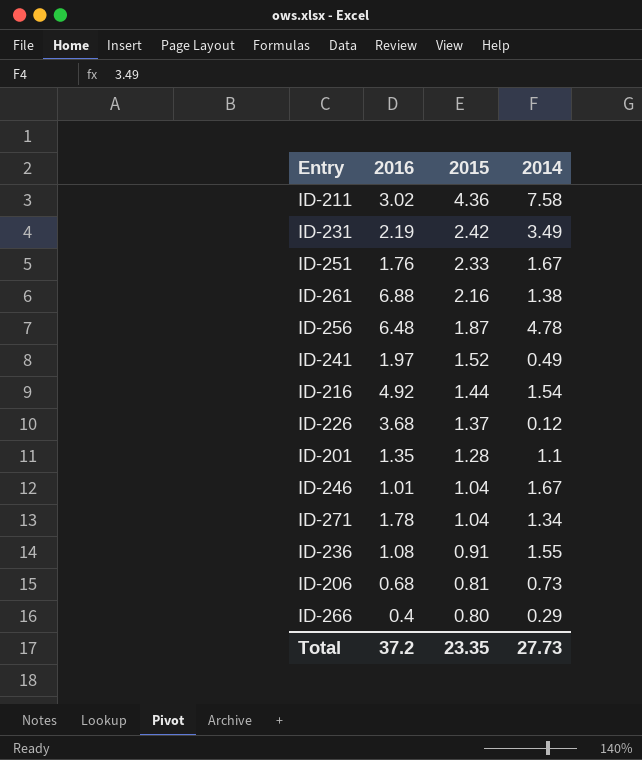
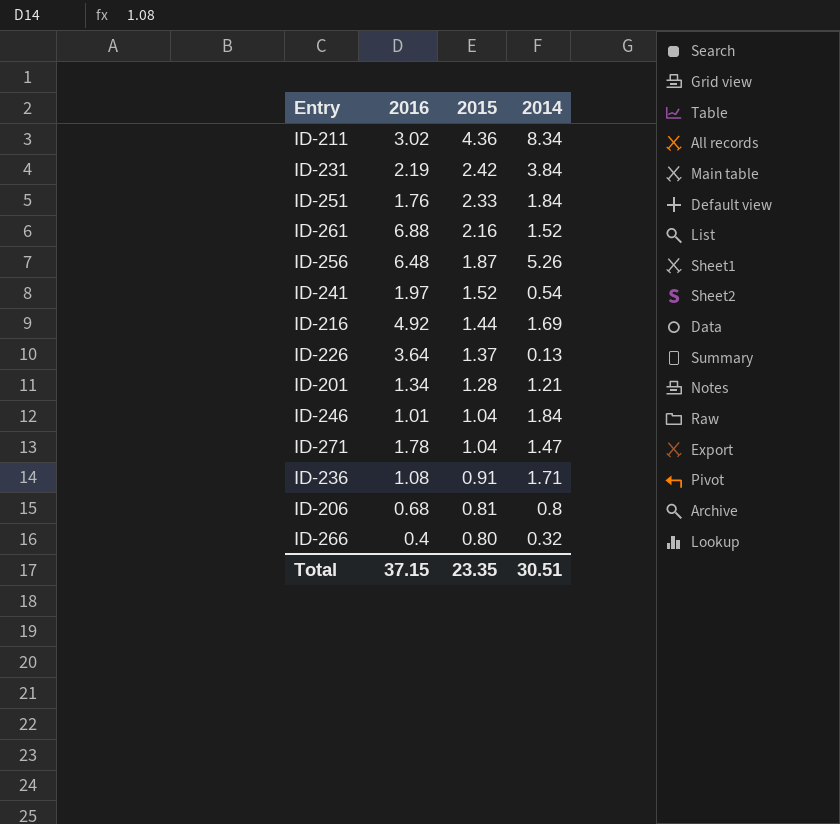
ID-211 | 2014: 7.58 -> 8.34
ID-231 | 2014: 3.49 -> 3.84
ID-251 | 2014: 1.67 -> 1.84
ID-261 | 2014: 1.38 -> 1.52
ID-256 | 2014: 4.78 -> 5.26
ID-241 | 2014: 0.49 -> 0.54
ID-216 | 2014: 1.54 -> 1.69
ID-226 | 2016: 3.68 -> 3.64
ID-226 | 2014: 0.12 -> 0.13
ID-201 | 2016: 1.35 -> 1.34
ID-201 | 2014: 1.1 -> 1.21
ID-246 | 2014: 1.67 -> 1.84
ID-271 | 2014: 1.34 -> 1.47
ID-236 | 2014: 1.55 -> 1.71
ID-206 | 2014: 0.73 -> 0.8
ID-266 | 2014: 0.29 -> 0.32
Total | 2016: 37.2 -> 37.15
Total | 2014: 27.73 -> 30.51

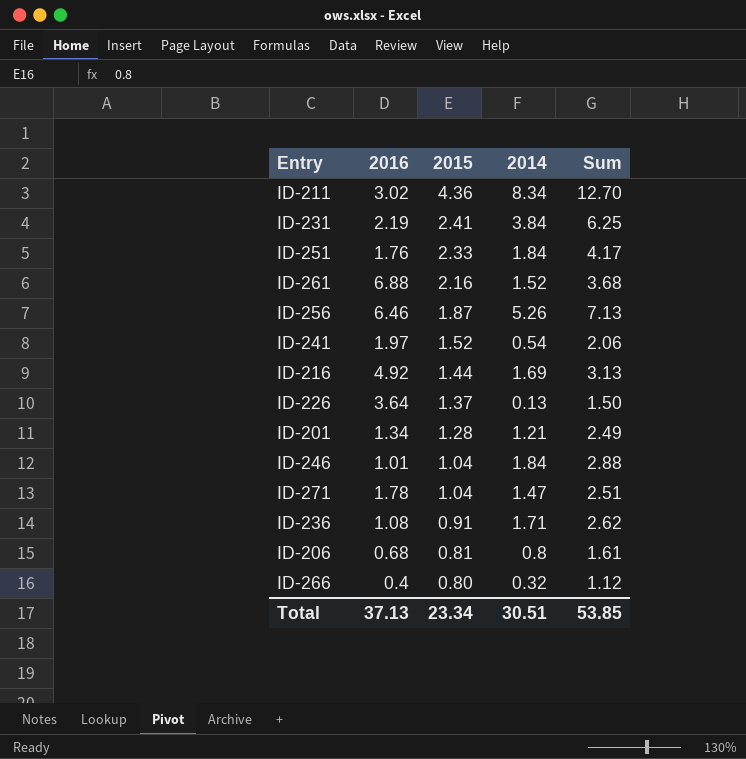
column Sum | formula: none -> [2015] + [2014]
ID-231 | 2015: 2.42 -> 2.41
ID-256 | 2016: 6.48 -> 6.46
Total | 2016: 37.15 -> 37.13
Total | 2015: 23.35 -> 23.34

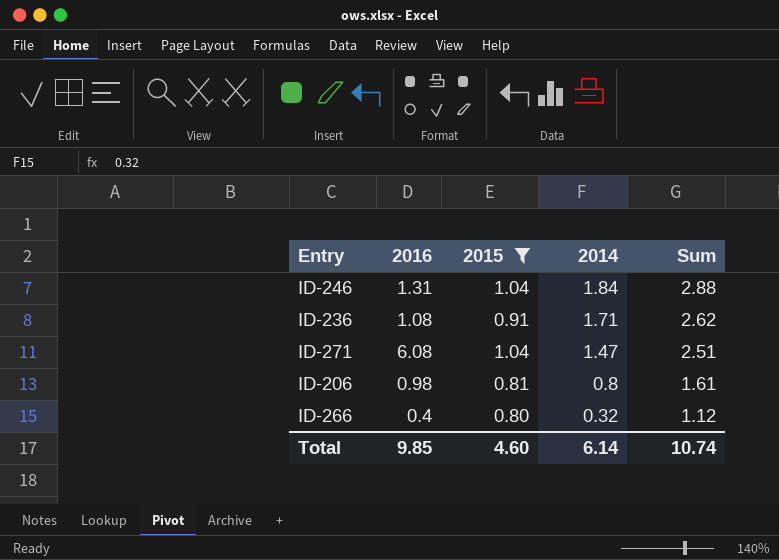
filter: none -> 2015 <= 1.04
row order: 2015 descending -> 2014 descending
ID-246 | 2016: 1.01 -> 1.31
ID-271 | 2016: 1.78 -> 6.08
ID-206 | 2016: 0.68 -> 0.98
Total | 2016: 37.13 -> 9.85
Total | 2015: 23.34 -> 4.60
Total | 2014: 30.51 -> 6.14
Total | Sum: 53.85 -> 10.74

